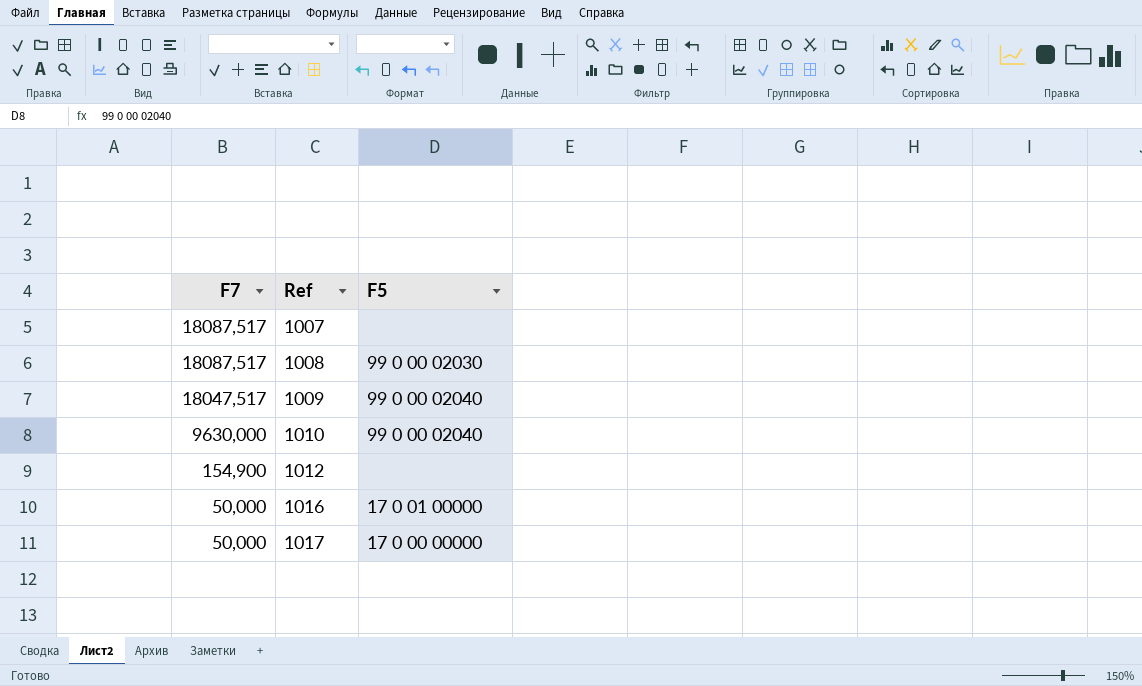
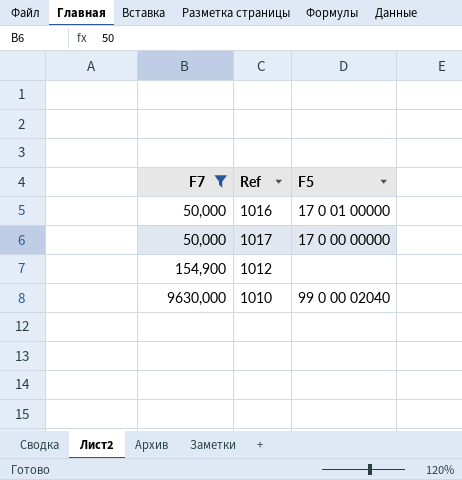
filter: none -> F7 <= 9630,000
row order: F7 descending -> F7 ascending

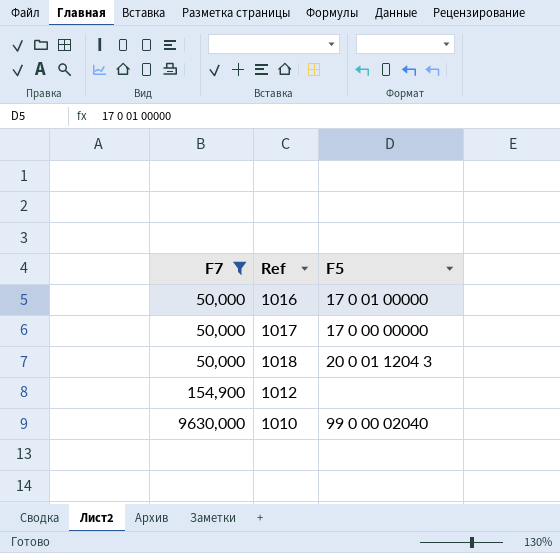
row 1018: none -> 50,000 | 20 0 01 1204 3

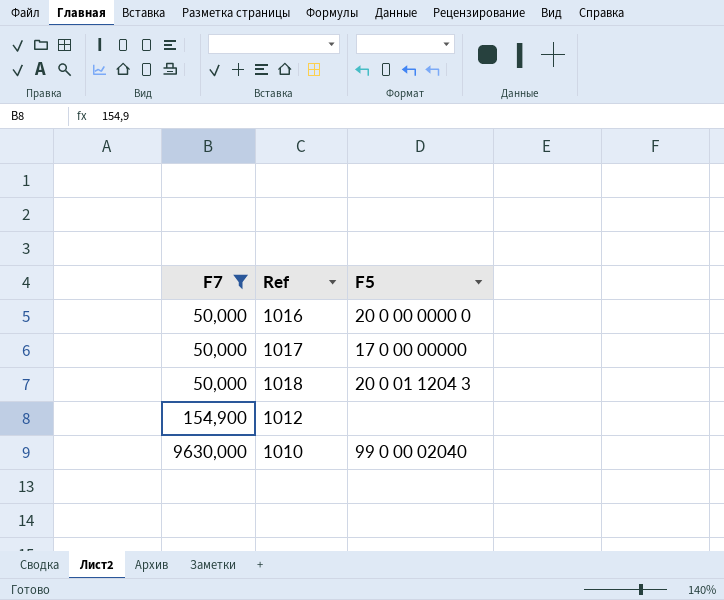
1016 | F5: 17 0 01 00000 -> 20 0 00 0000 0

